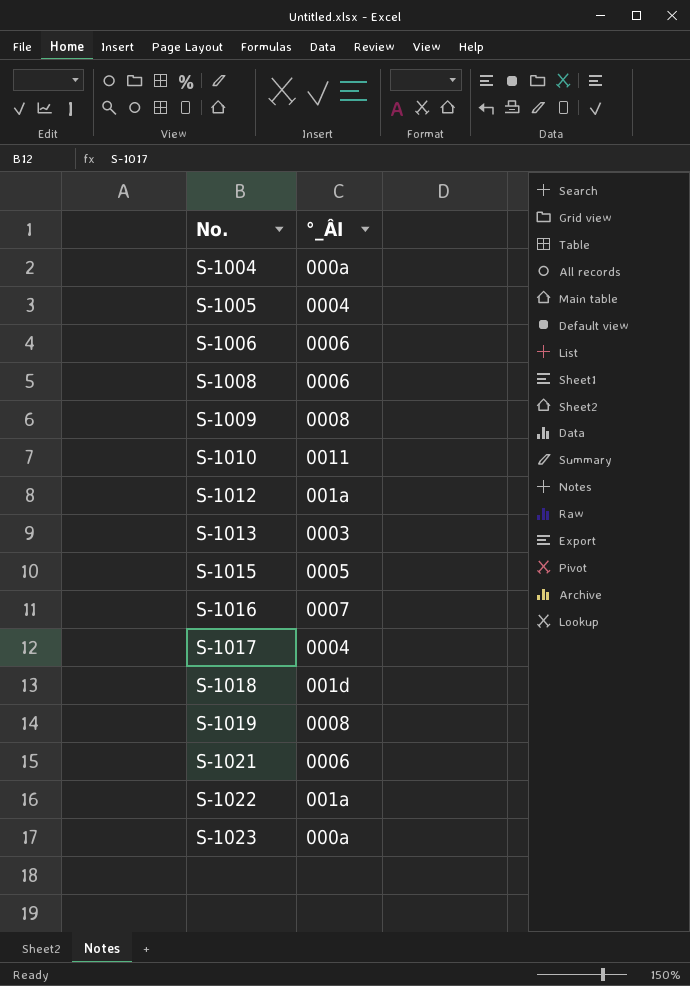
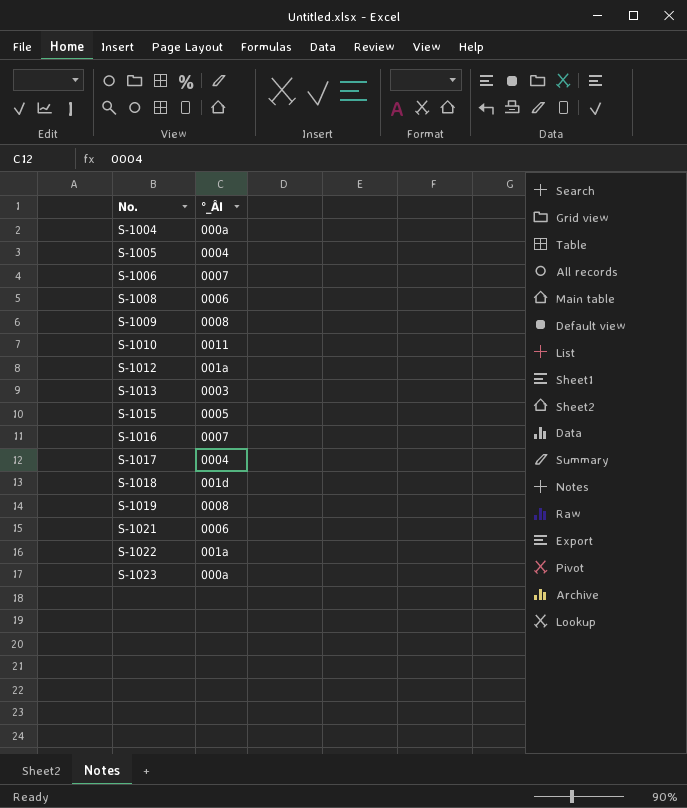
S-1006 | °_ÂI: 0006 -> 0007

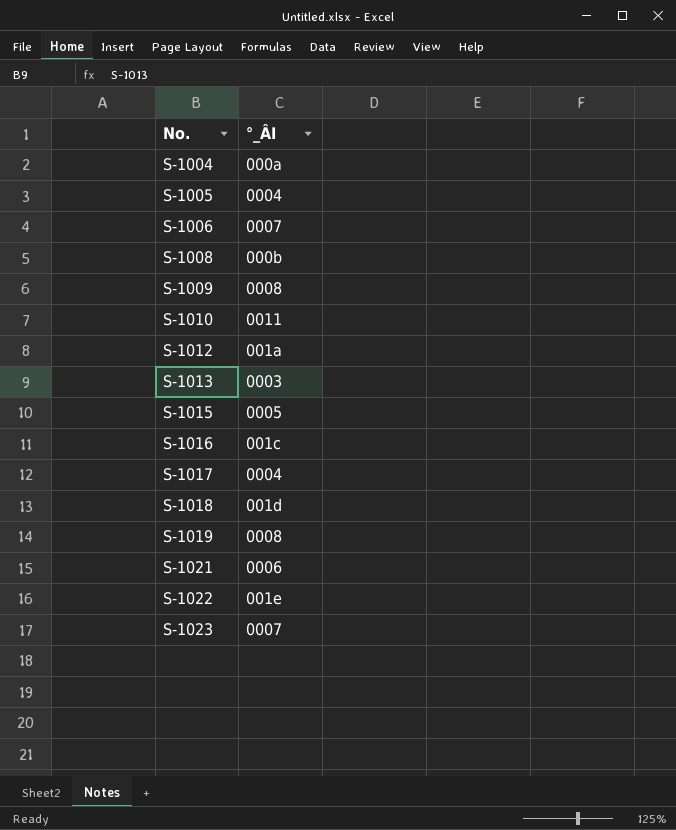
S-1008 | °_ÂI: 0006 -> 000b
S-1016 | °_ÂI: 0007 -> 001c
S-1022 | °_ÂI: 001a -> 001e
S-1023 | °_ÂI: 000a -> 0007

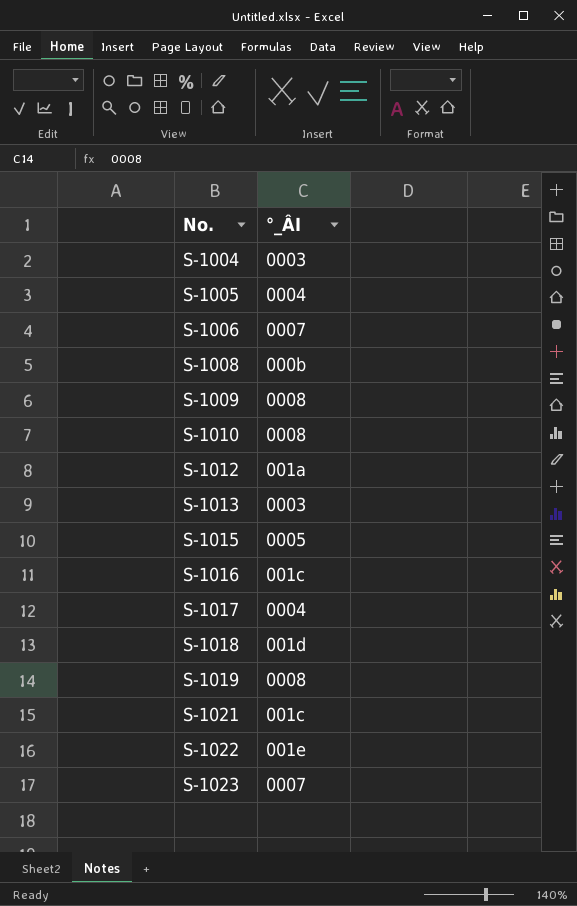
S-1004 | °_ÂI: 000a -> 0003
S-1010 | °_ÂI: 0011 -> 0008
S-1021 | °_ÂI: 0006 -> 001c

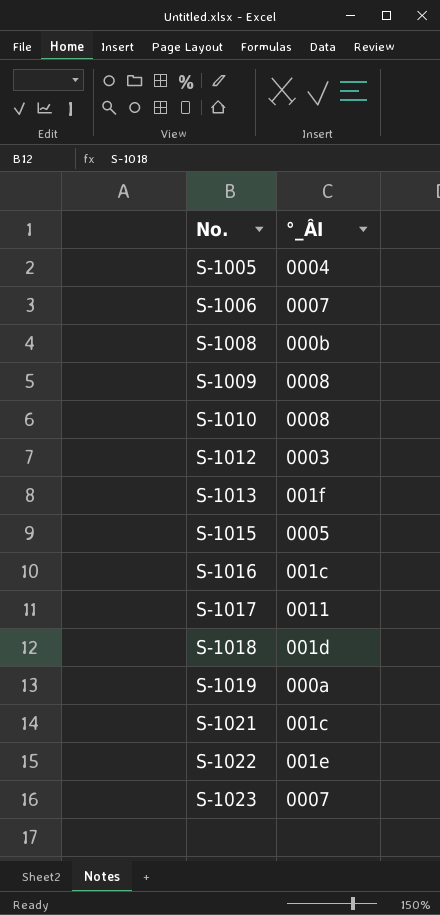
row S-1004: 0003 -> none
S-1012 | °_ÂI: 001a -> 0003
S-1013 | °_ÂI: 0003 -> 001f
S-1017 | °_ÂI: 0004 -> 0011
S-1019 | °_ÂI: 0008 -> 000a

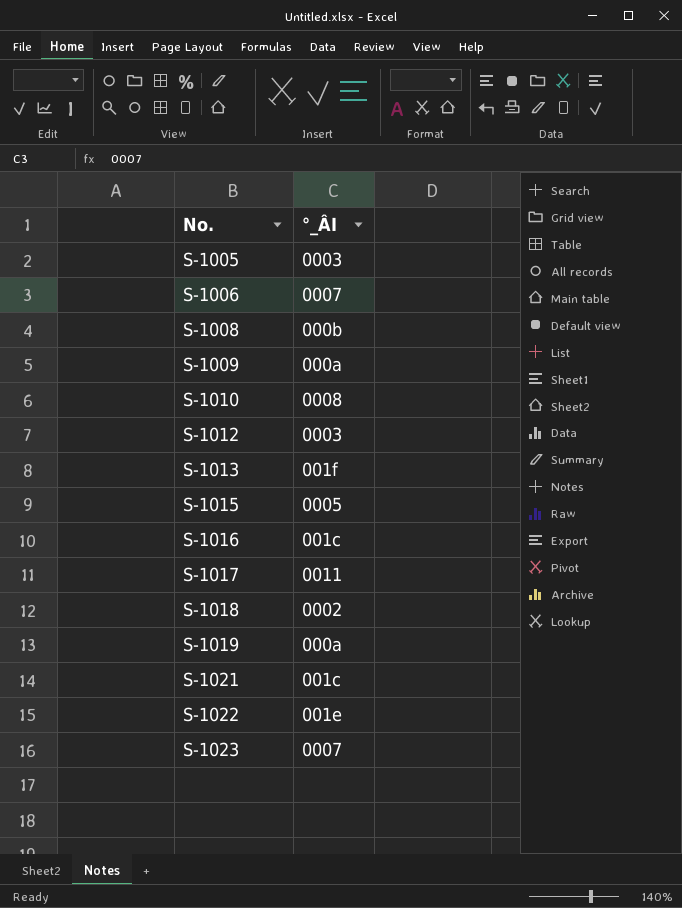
S-1005 | °_ÂI: 0004 -> 0003
S-1009 | °_ÂI: 0008 -> 000a
S-1018 | °_ÂI: 001d -> 0002

